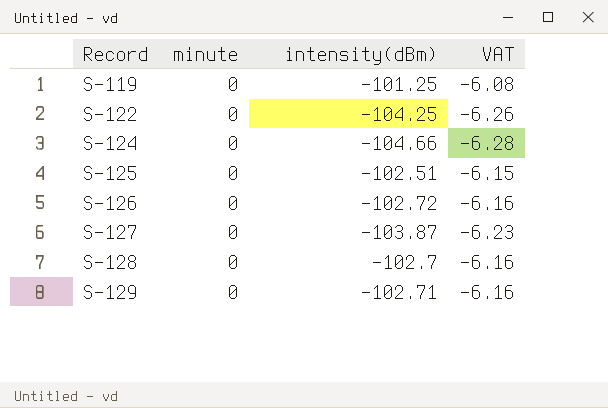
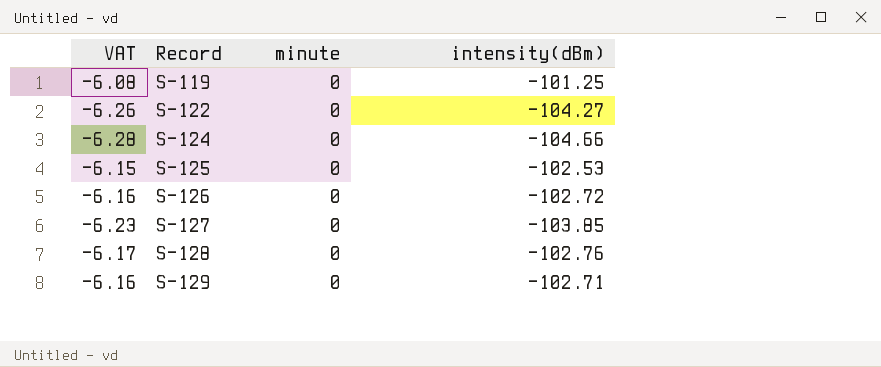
column VAT | position: 4 -> 1
S-122 | intensity(dBm): -104.25 -> -104.27
S-125 | intensity(dBm): -102.51 -> -102.53
S-127 | intensity(dBm): -103.87 -> -103.85
S-128 | VAT: -6.16 -> -6.17
S-128 | intensity(dBm): -102.7 -> -102.76

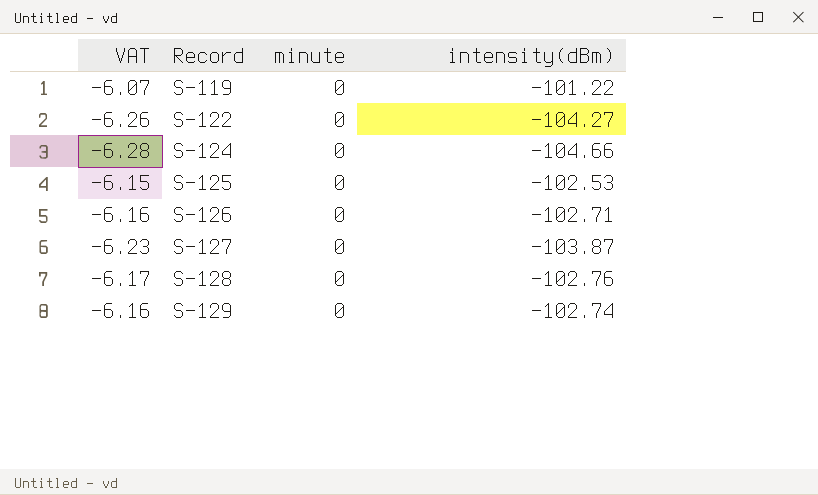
S-119 | VAT: -6.08 -> -6.07
S-119 | intensity(dBm): -101.25 -> -101.22
S-126 | intensity(dBm): -102.72 -> -102.71
S-127 | intensity(dBm): -103.85 -> -103.87
S-129 | intensity(dBm): -102.71 -> -102.74

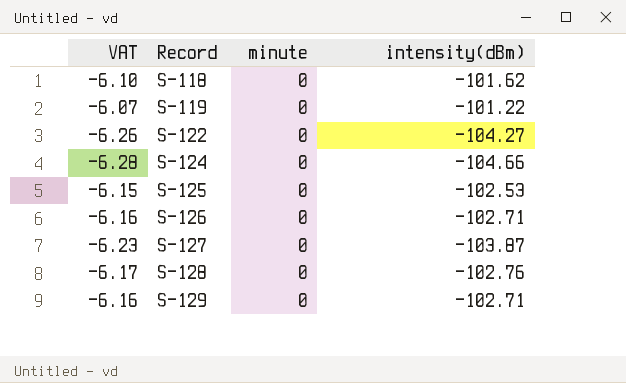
row S-118: none -> -6.10 | 0 | -101.62
S-129 | intensity(dBm): -102.74 -> -102.71

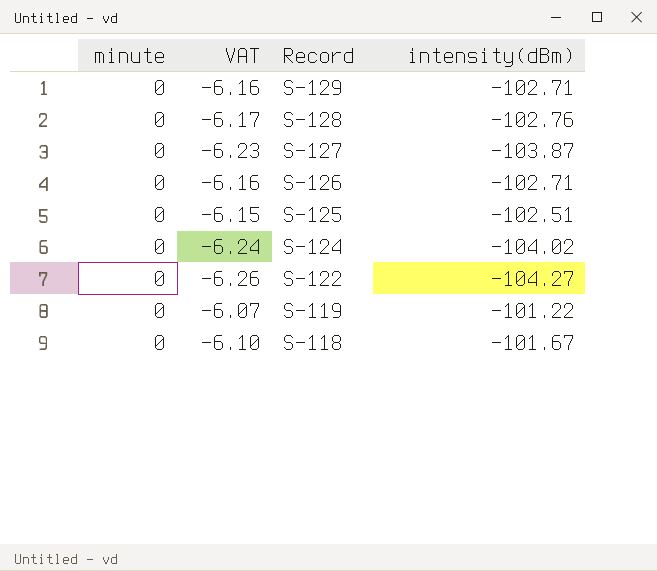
row order: Record ascending -> Record descending
column minute | position: 3 -> 1
S-125 | intensity(dBm): -102.53 -> -102.51
S-124 | VAT: -6.28 -> -6.24
S-124 | intensity(dBm): -104.66 -> -104.02
S-118 | intensity(dBm): -101.62 -> -101.67

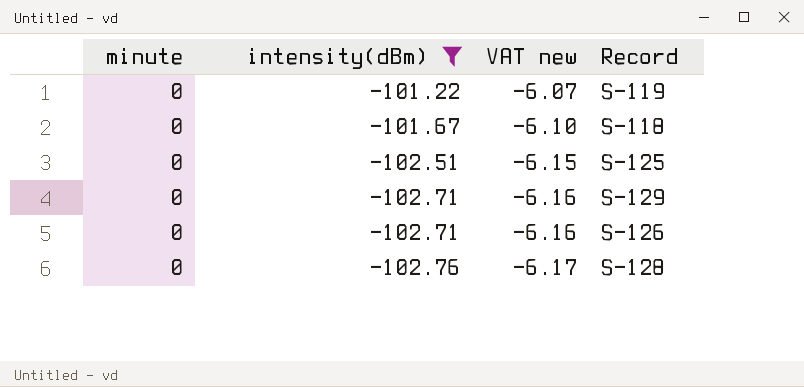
filter: none -> intensity(dBm) >= -102.76
row order: Record descending -> intensity(dBm) descending
column intensity(dBm) | position: 4 -> 2
column name: VAT -> VAT new

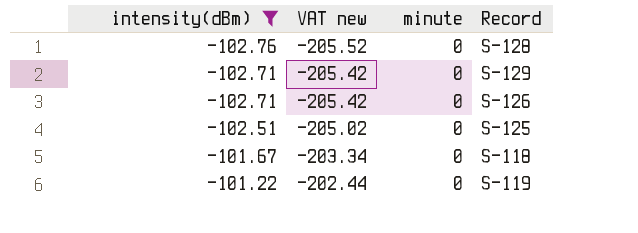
row order: intensity(dBm) descending -> intensity(dBm) ascending
column VAT new | formula: [intensity(dBm)] * 0.06 -> [intensity(dBm)] * 2
column minute | position: 1 -> 3

